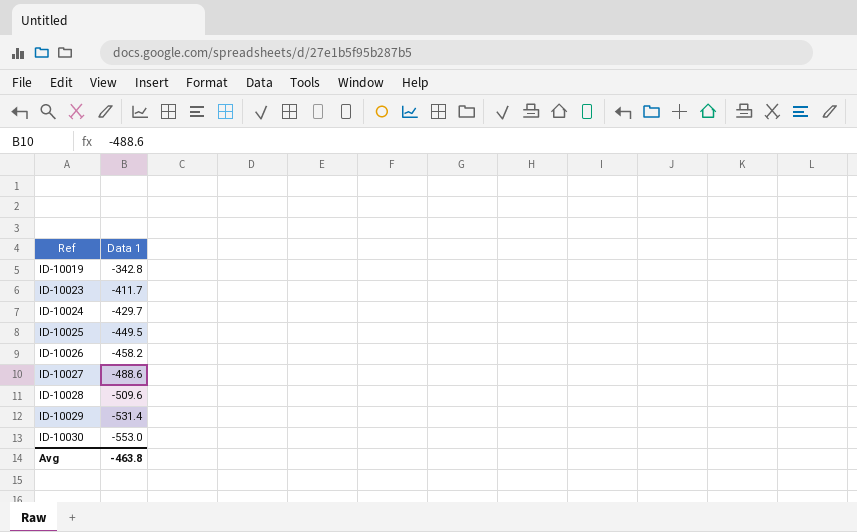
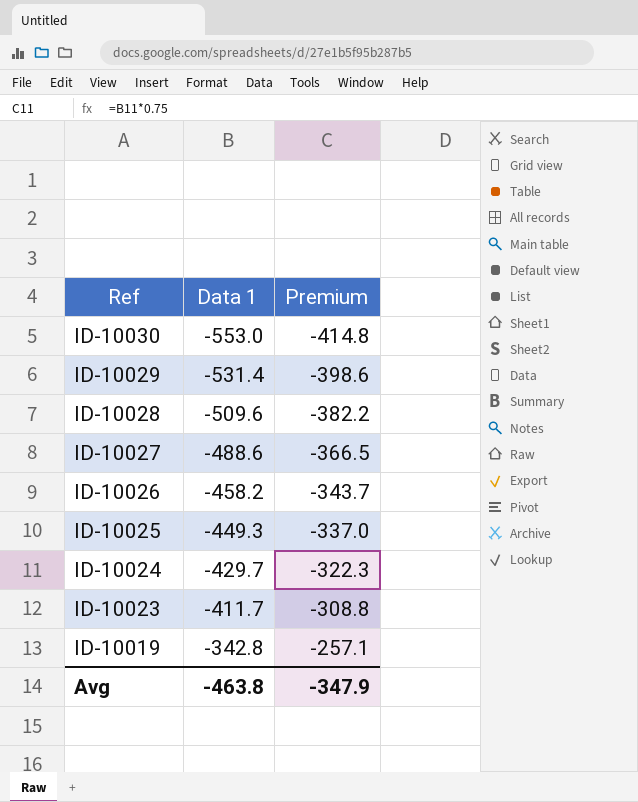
row order: Ref ascending -> Ref descending
column Premium | formula: none -> [Data 1] * 0.75
ID-10025 | Data 1: -449.5 -> -449.3

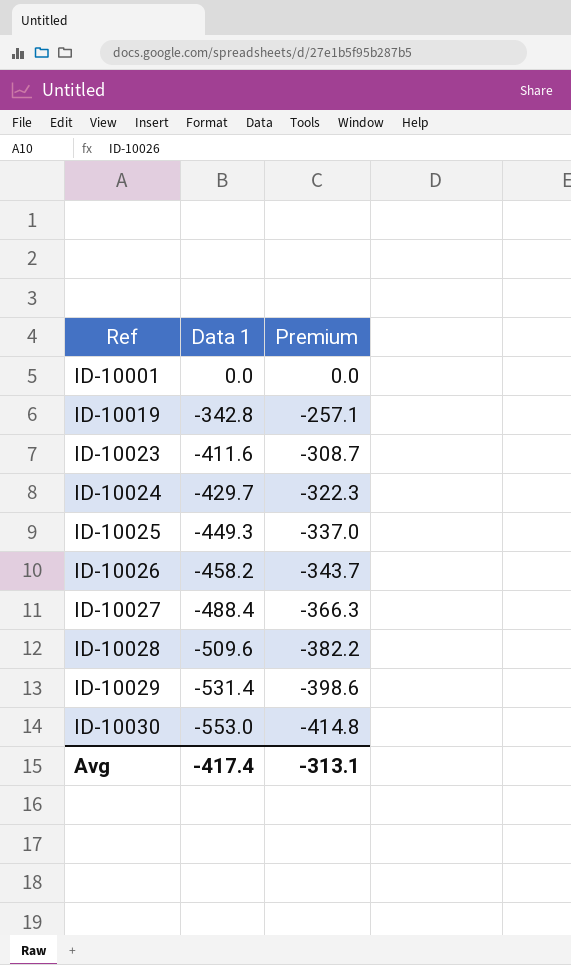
row order: Ref descending -> Ref ascending
row ID-10001: none -> 0.0 | 0.0
ID-10023 | Data 1: -411.7 -> -411.6
ID-10023 | Premium: -308.8 -> -308.7
ID-10027 | Data 1: -488.6 -> -488.4
ID-10027 | Premium: -366.5 -> -366.3
Avg | Data 1: -463.8 -> -417.4
Avg | Premium: -347.9 -> -313.1

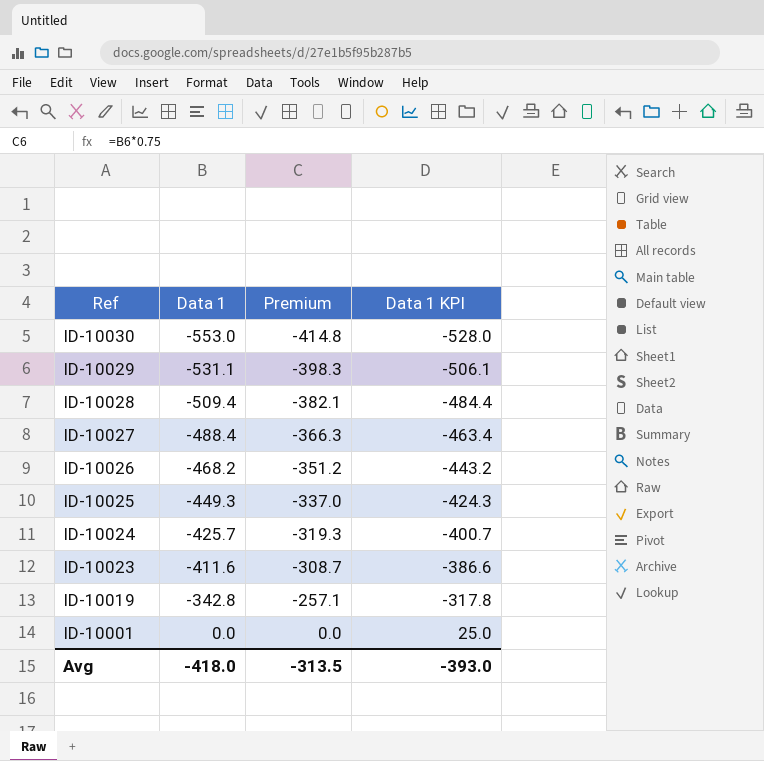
row order: Ref ascending -> Ref descending
column Data 1 KPI | formula: none -> [Data 1] + 25
ID-10029 | Data 1: -531.4 -> -531.1
ID-10029 | Premium: -398.6 -> -398.3
ID-10028 | Data 1: -509.6 -> -509.4
ID-10028 | Premium: -382.2 -> -382.1
ID-10026 | Data 1: -458.2 -> -468.2
ID-10026 | Premium: -343.7 -> -351.2
ID-10024 | Data 1: -429.7 -> -425.7
ID-10024 | Premium: -322.3 -> -319.3
Avg | Data 1: -417.4 -> -418.0
Avg | Premium: -313.1 -> -313.5

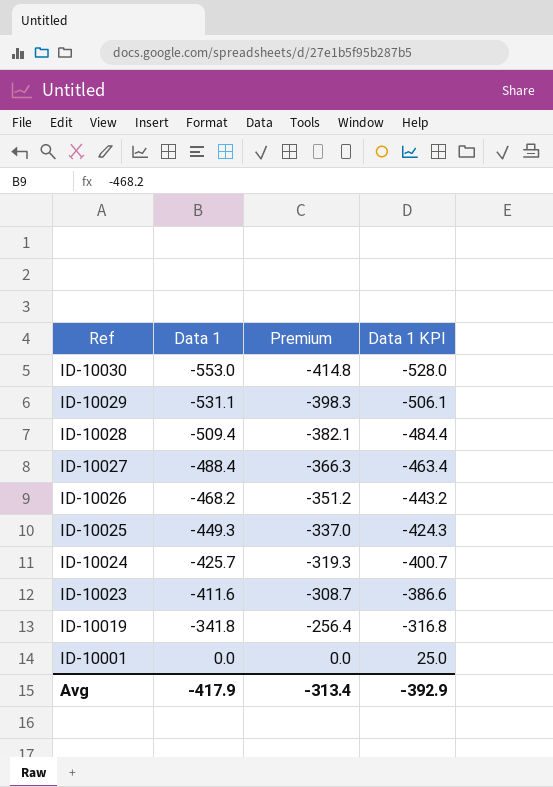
ID-10019 | Data 1: -342.8 -> -341.8
ID-10019 | Premium: -257.1 -> -256.4
ID-10019 | Data 1 KPI: -317.8 -> -316.8
Avg | Data 1: -418.0 -> -417.9
Avg | Premium: -313.5 -> -313.4
Avg | Data 1 KPI: -393.0 -> -392.9

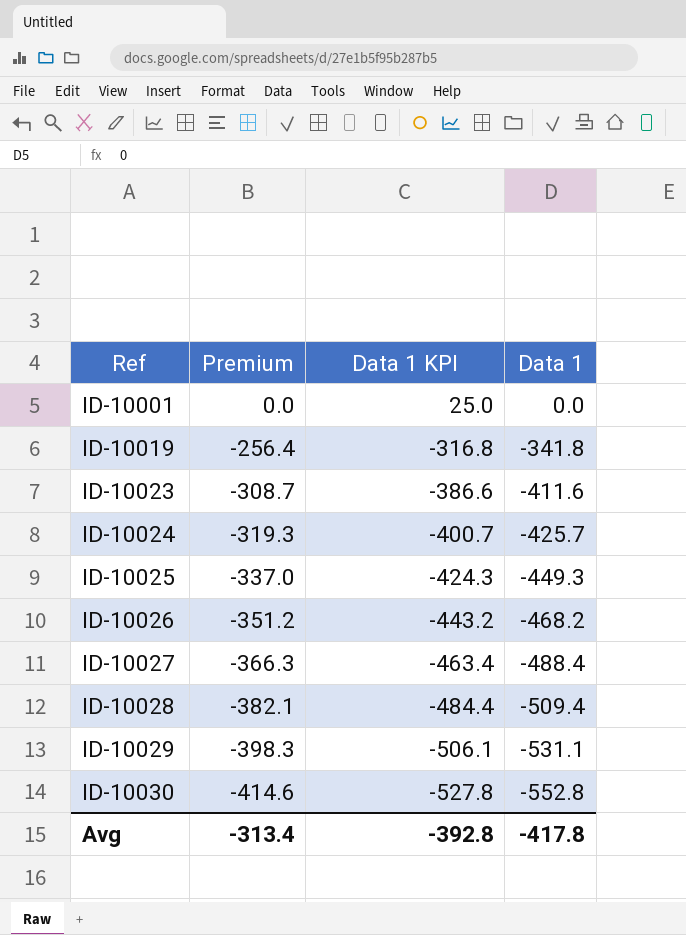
row order: Ref descending -> Ref ascending
column Data 1 | position: 2 -> 4
ID-10030 | Premium: -414.8 -> -414.6
ID-10030 | Data 1 KPI: -528.0 -> -527.8
ID-10030 | Data 1: -553.0 -> -552.8
Avg | Data 1 KPI: -392.9 -> -392.8
Avg | Data 1: -417.9 -> -417.8

